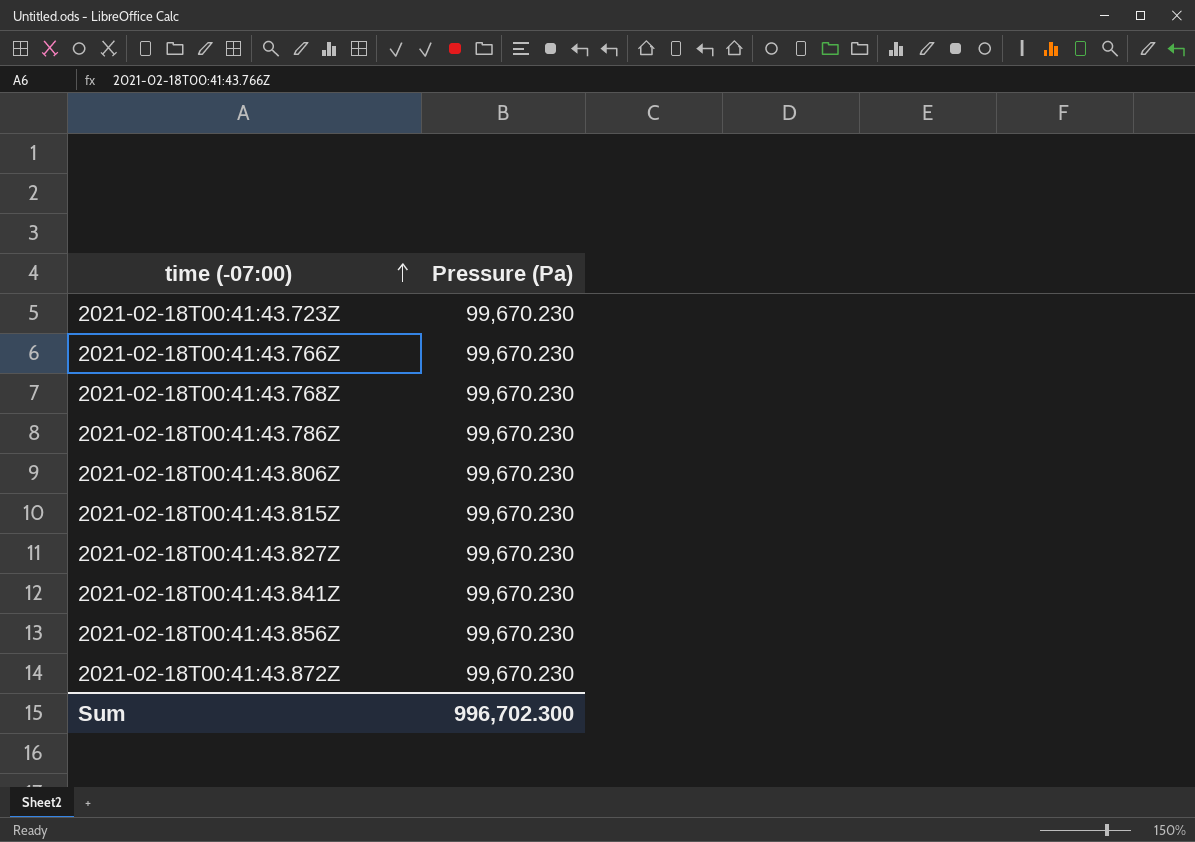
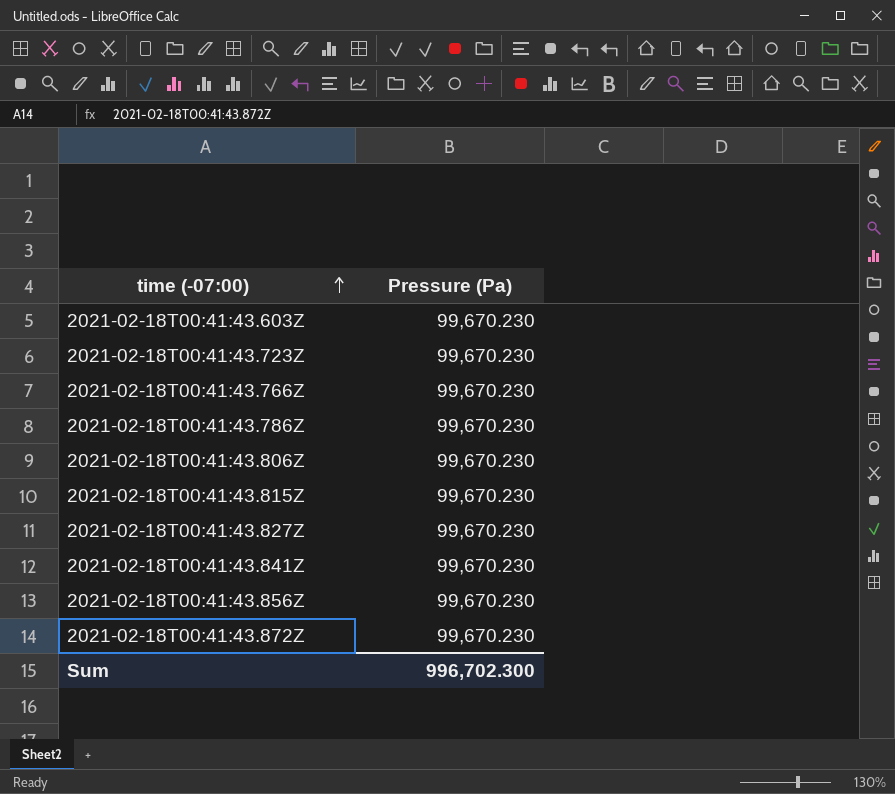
row 2021-02-18T00:41:43.768Z: 99,670.230 -> none
row 2021-02-18T00:41:43.603Z: none -> 99,670.230

